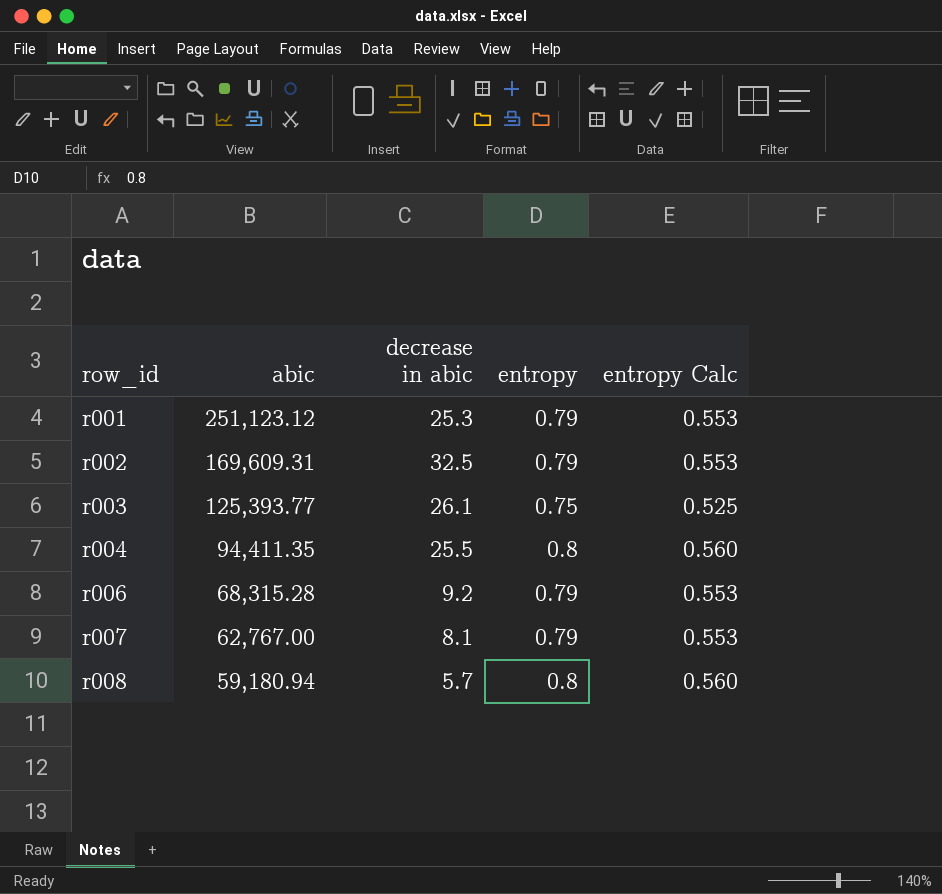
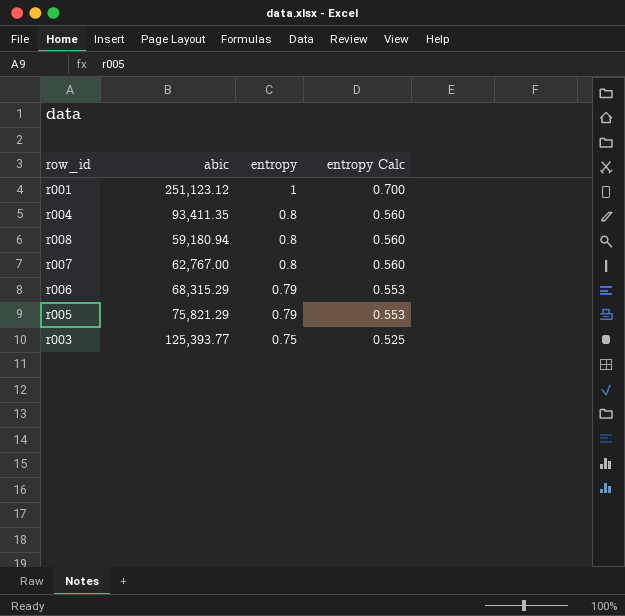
row order: row_id ascending -> entropy descending
column decrease in abic | position: 3 -> none
row r002: 169,609.31 | 32.5 | 0.79 | 0.553 -> none
r001 | entropy: 0.79 -> 1
r001 | entropy Calc: 0.553 -> 0.700
r004 | abic: 94,411.35 -> 93,411.35
r007 | entropy: 0.79 -> 0.8
r007 | entropy Calc: 0.553 -> 0.560
r006 | abic: 68,315.28 -> 68,315.29
row r005: none -> 75,821.29 | 0.79 | 0.553

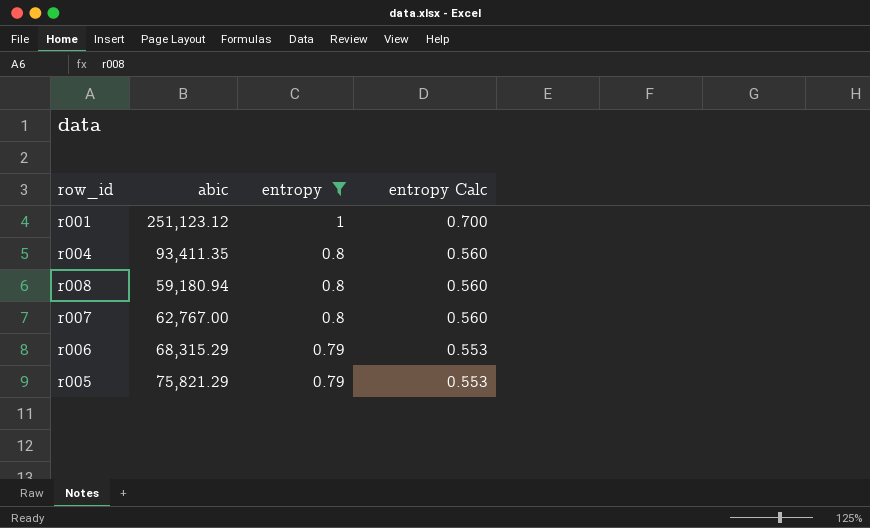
filter: none -> entropy != 0.75

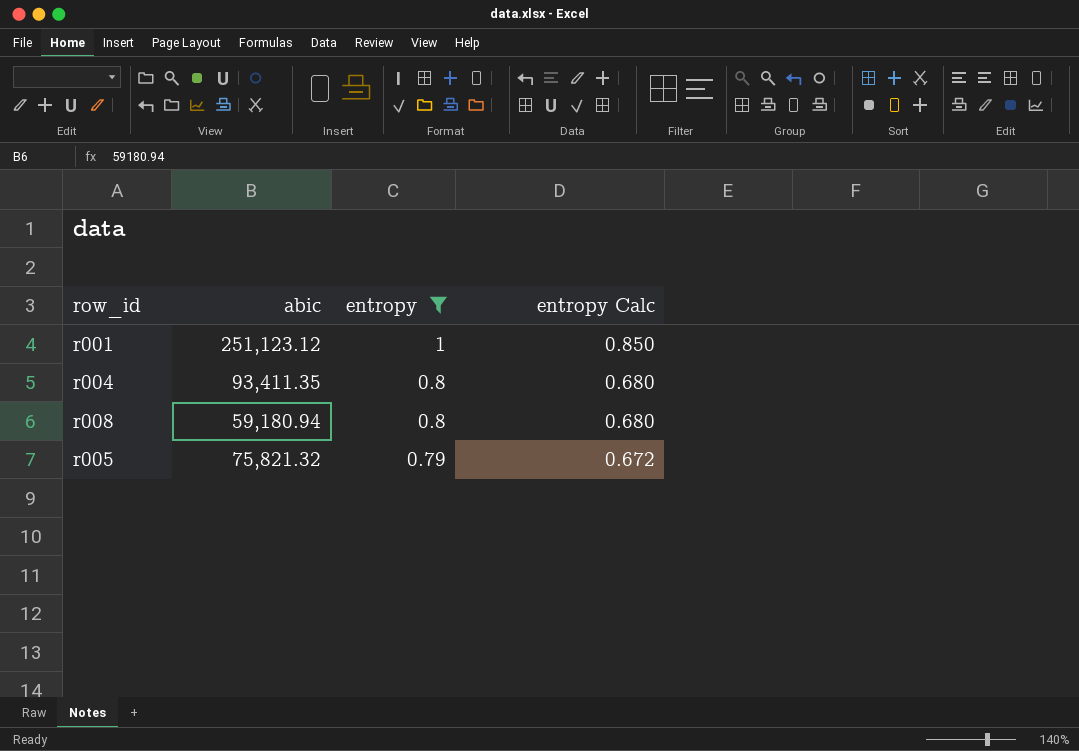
column entropy Calc | formula: [entropy] * 0.7 -> [entropy] * 0.85
row r007: 62,767.00 | 0.8 | 0.560 -> none
row r006: 68,315.29 | 0.79 | 0.553 -> none
r005 | abic: 75,821.29 -> 75,821.32

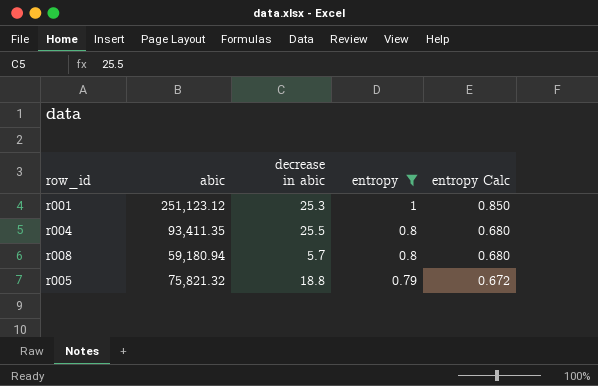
column decrease in abic | position: none -> 3

